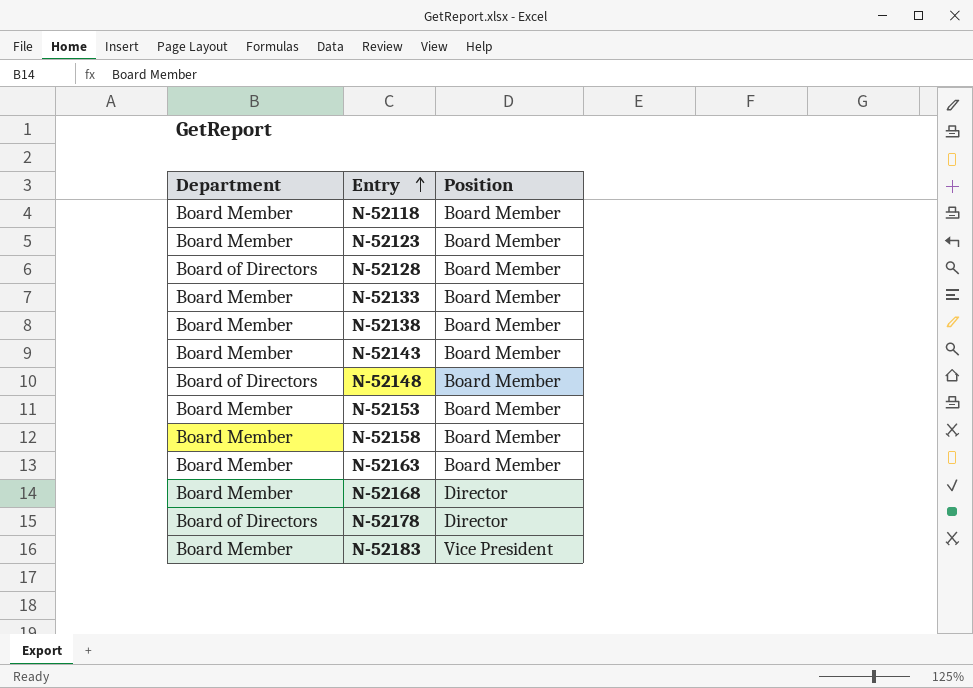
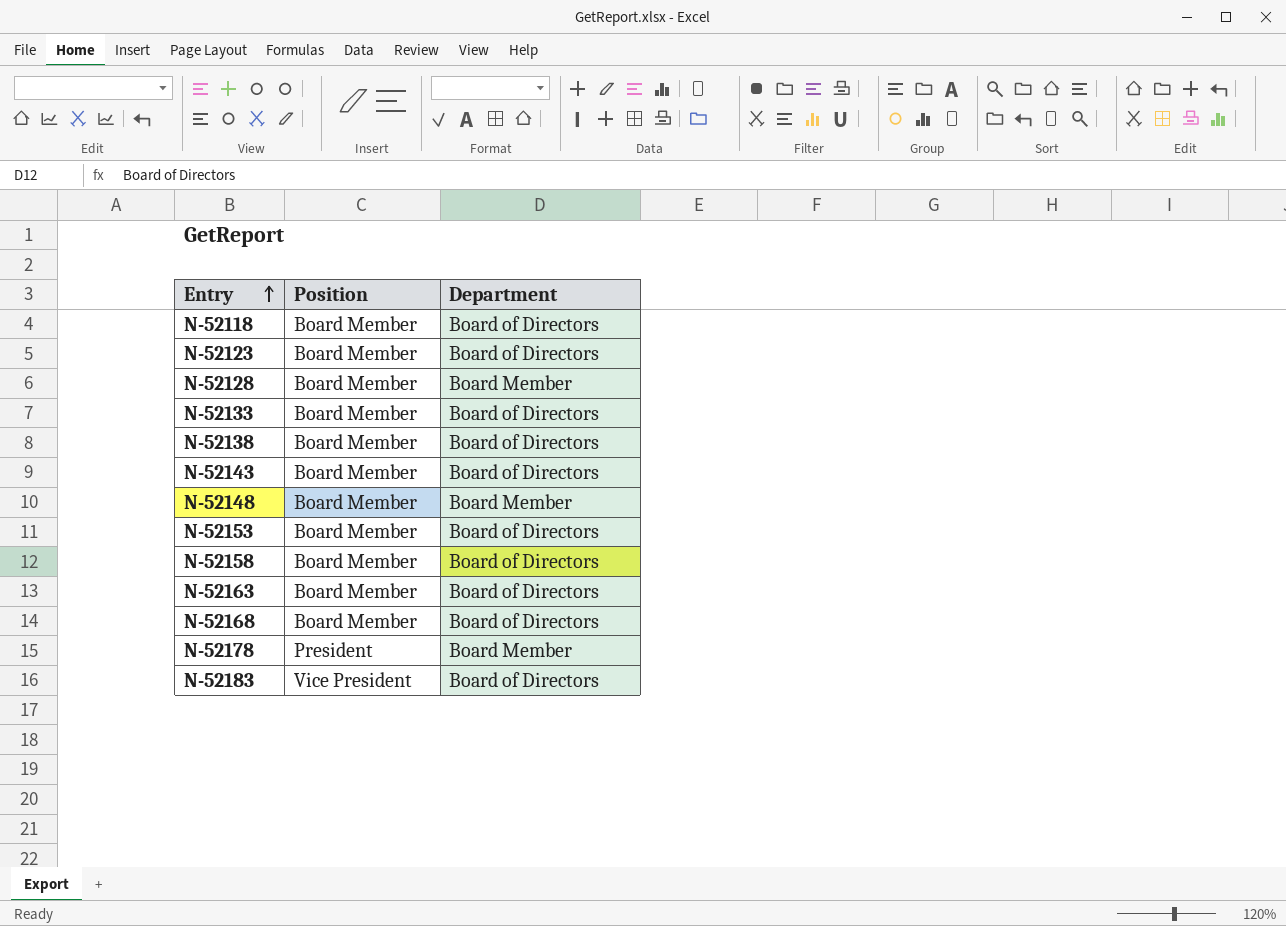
column Department | position: 1 -> 3
N-52118 | Department: Board Member -> Board of Directors
N-52123 | Department: Board Member -> Board of Directors
N-52128 | Department: Board of Directors -> Board Member
N-52133 | Department: Board Member -> Board of Directors
N-52138 | Department: Board Member -> Board of Directors
N-52143 | Department: Board Member -> Board of Directors
N-52148 | Department: Board of Directors -> Board Member
N-52153 | Department: Board Member -> Board of Directors
N-52158 | Department: Board Member -> Board of Directors
N-52163 | Department: Board Member -> Board of Directors
N-52168 | Position: Director -> Board Member
N-52168 | Department: Board Member -> Board of Directors
N-52178 | Position: Director -> President
N-52178 | Department: Board of Directors -> Board Member
N-52183 | Department: Board Member -> Board of Directors

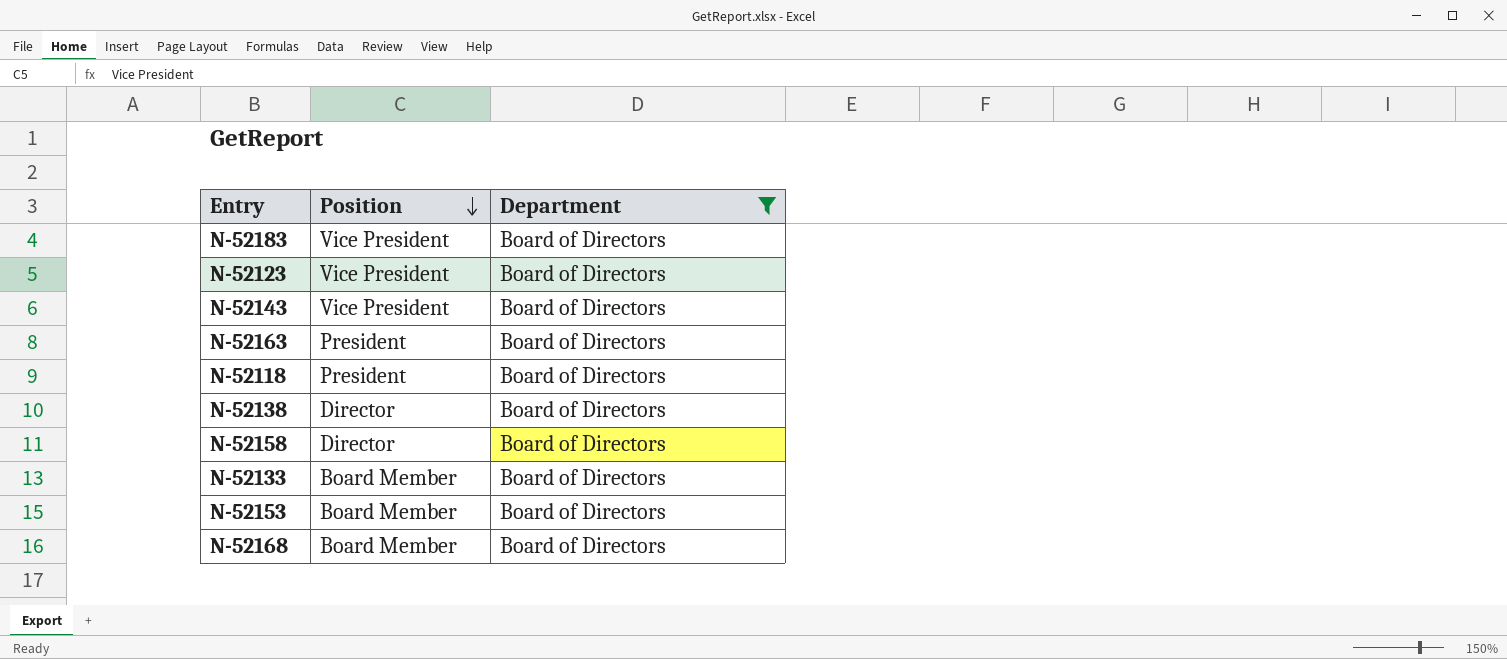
filter: none -> Department = Board of Directors
row order: Entry ascending -> Position descending
N-52123 | Position: Board Member -> Vice President
N-52143 | Position: Board Member -> Vice President
N-52163 | Position: Board Member -> President
N-52118 | Position: Board Member -> President
N-52138 | Position: Board Member -> Director
N-52158 | Position: Board Member -> Director

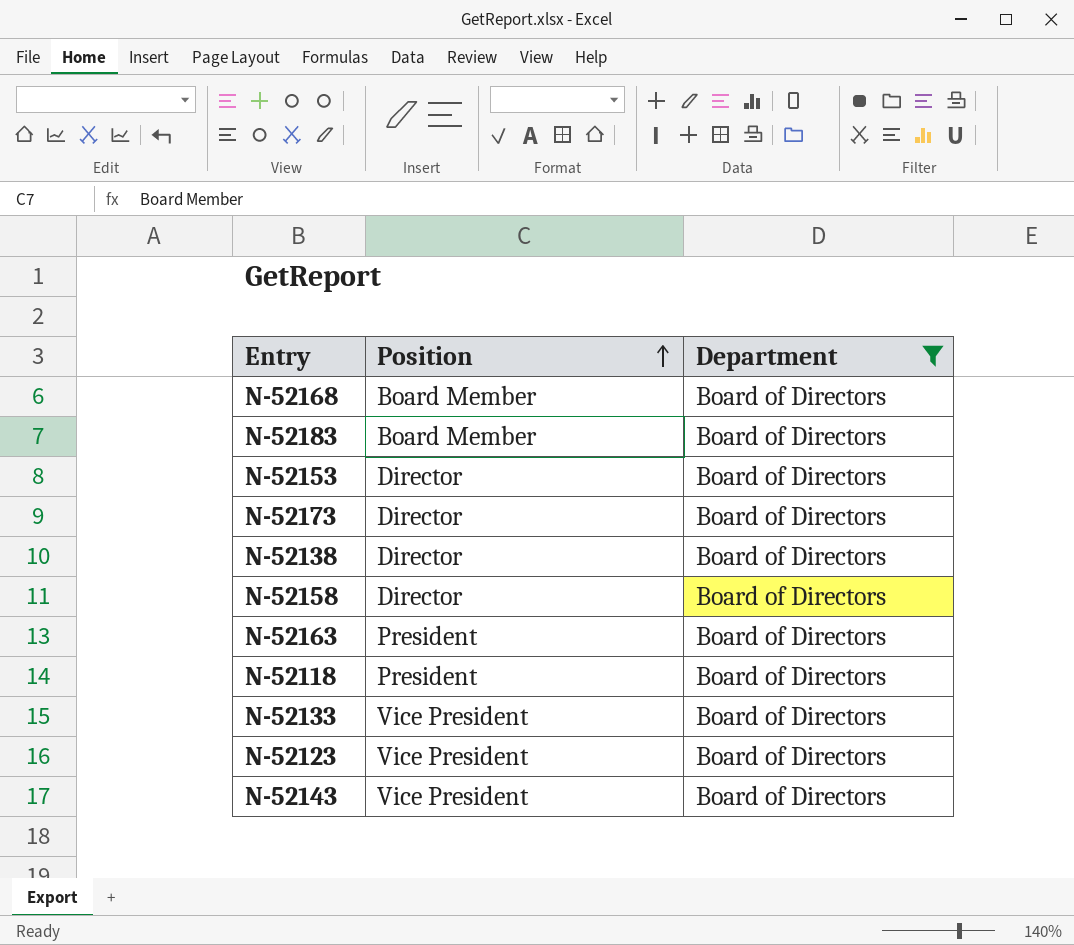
row order: Position descending -> Position ascending
N-52183 | Position: Vice President -> Board Member
N-52153 | Position: Board Member -> Director
row N-52173: none -> Director | Board of Directors
N-52133 | Position: Board Member -> Vice President

